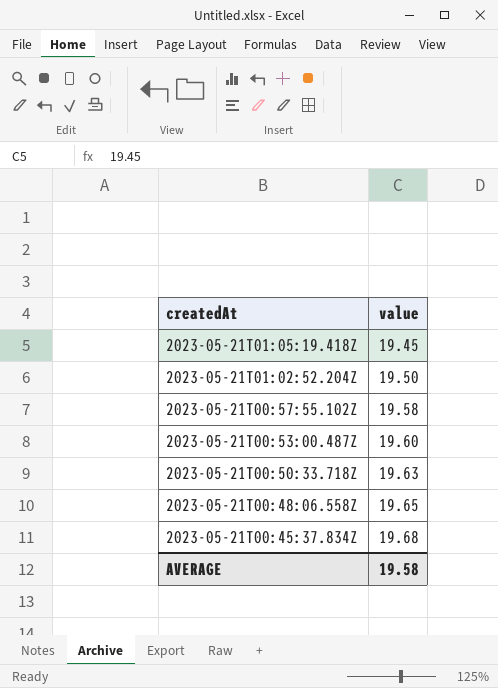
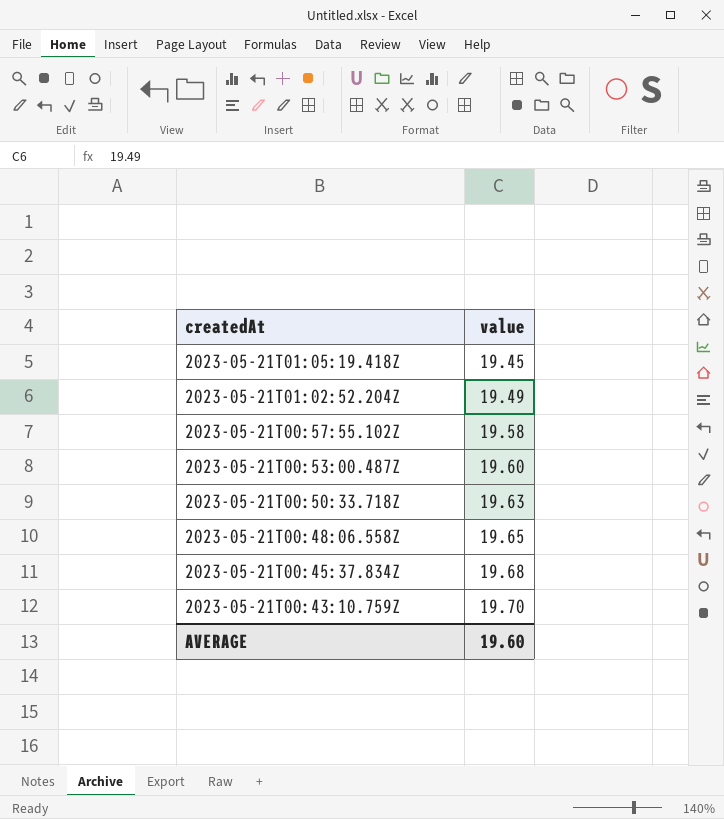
2023-05-21T01:02:52.204Z | value: 19.50 -> 19.49
row 2023-05-21T00:43:10.759Z: none -> 19.70
AVERAGE | value: 19.58 -> 19.60

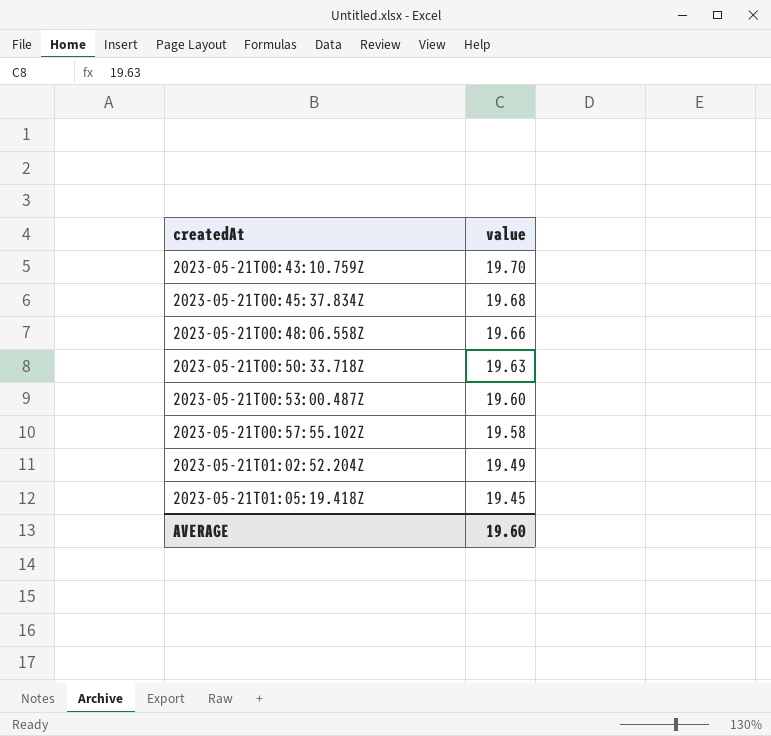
row order: createdAt descending -> createdAt ascending
2023-05-21T00:48:06.558Z | value: 19.65 -> 19.66

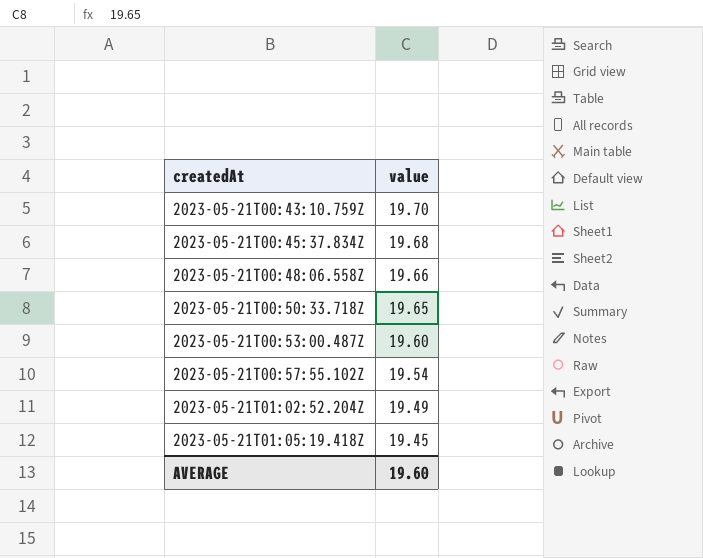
2023-05-21T00:50:33.718Z | value: 19.63 -> 19.65
2023-05-21T00:57:55.102Z | value: 19.58 -> 19.54

